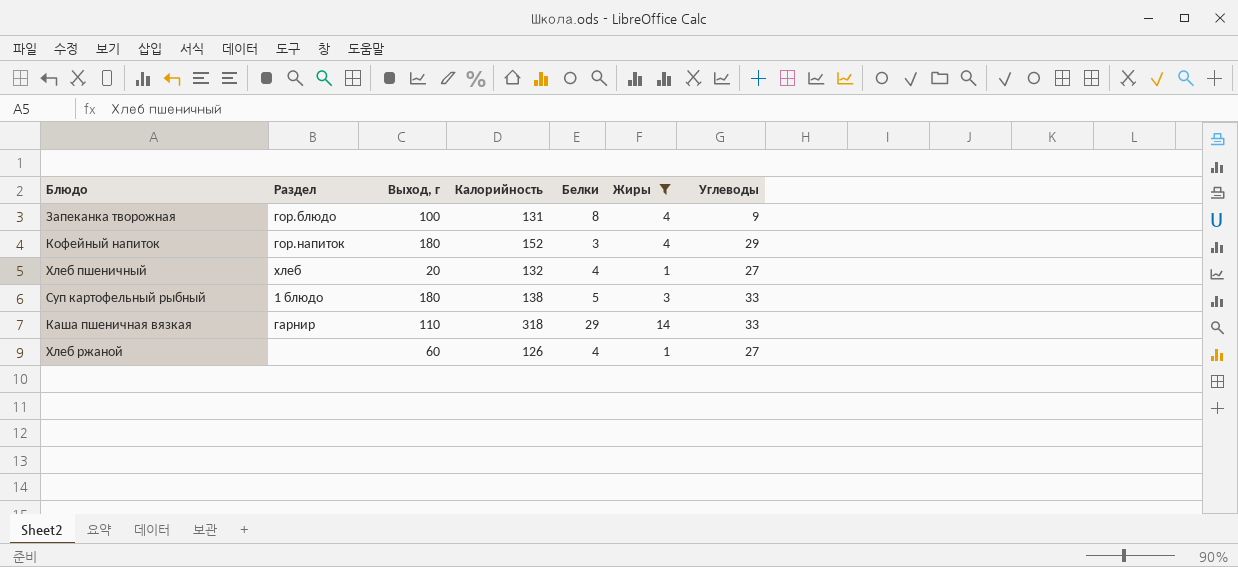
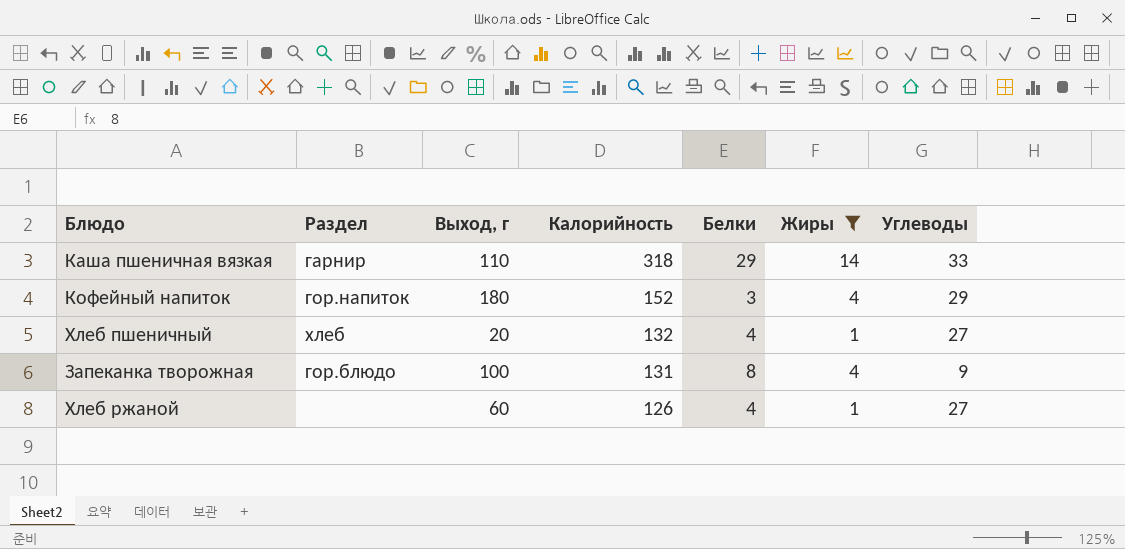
row order: none -> Калорийность descending
row Суп картофельный рыбный: 1 блюдо | 180 | 138 | 5 | 3 | 33 -> none

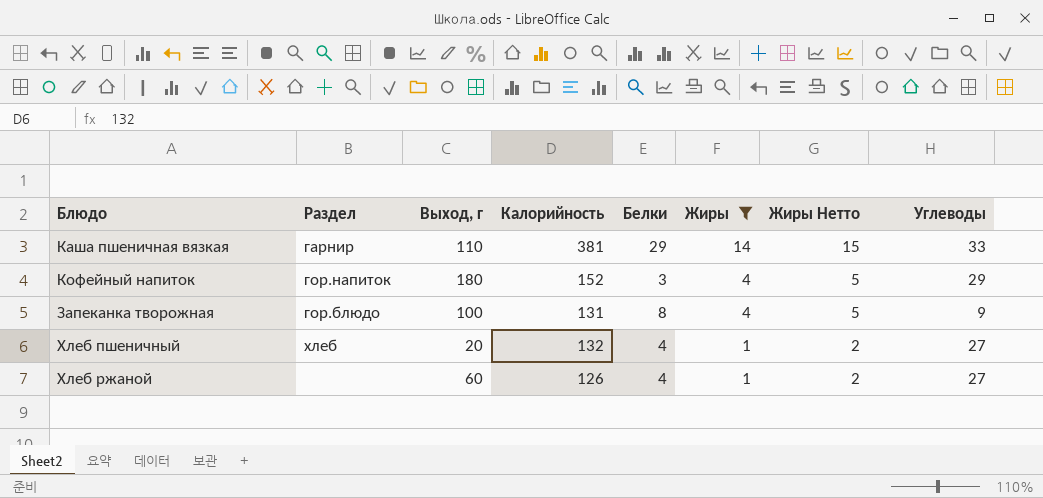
row order: Калорийность descending -> Жиры descending
column Жиры Нетто | formula: none -> [Жиры] + 1
Каша пшеничная вязкая | Калорийность: 318 -> 381

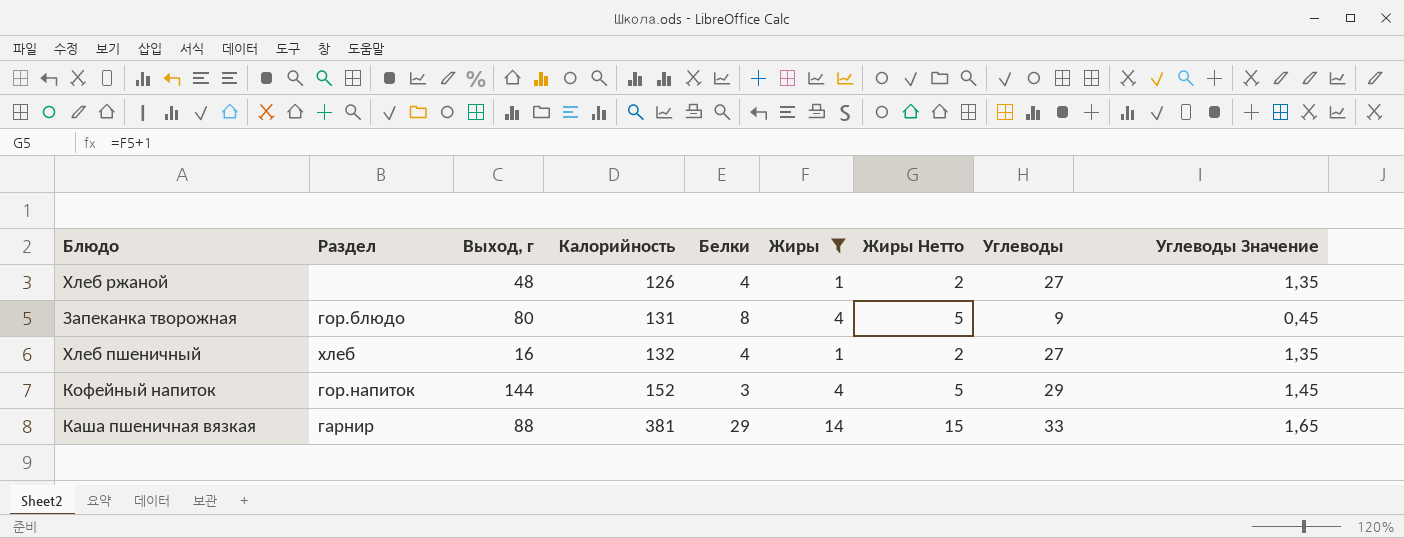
row order: Жиры descending -> Калорийность ascending
column Углеводы Значение | formula: none -> [Углеводы] * 0,05
Хлеб ржаной | Выход, г: 60 -> 48
Запеканка творожная | Выход, г: 100 -> 80
Хлеб пшеничный | Выход, г: 20 -> 16
Кофейный напиток | Выход, г: 180 -> 144
Каша пшеничная вязкая | Выход, г: 110 -> 88

